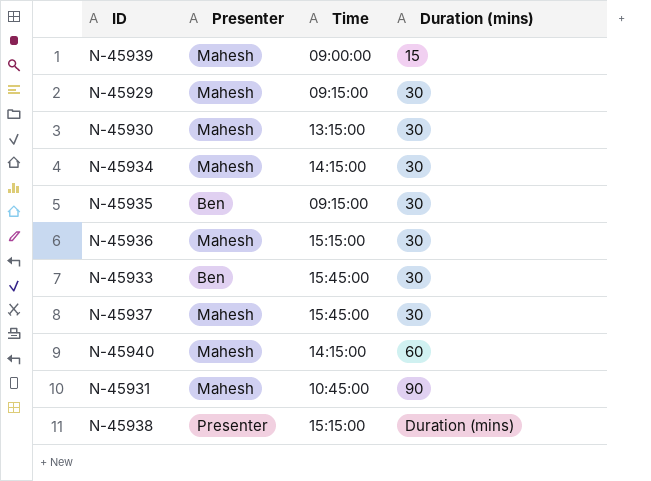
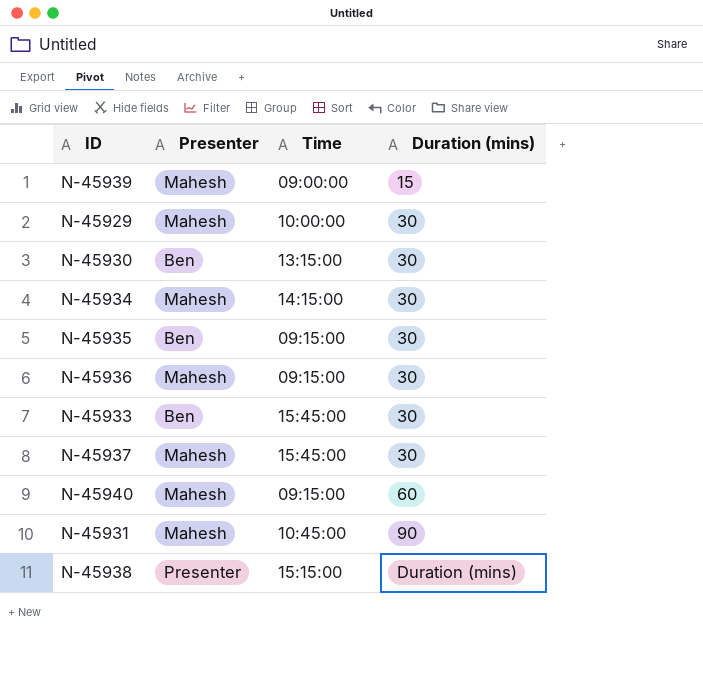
N-45929 | Time: 09:15:00 -> 10:00:00
N-45930 | Presenter: Mahesh -> Ben
N-45936 | Time: 15:15:00 -> 09:15:00
N-45940 | Time: 14:15:00 -> 09:15:00

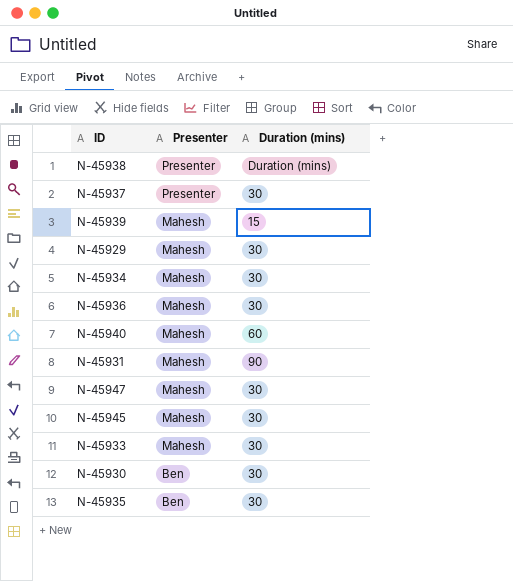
row order: Duration (mins) ascending -> Presenter descending
column Time | position: 3 -> none
N-45937 | Presenter: Mahesh -> Presenter
row N-45947: none -> Mahesh | 30
row N-45945: none -> Mahesh | 30
N-45933 | Presenter: Ben -> Mahesh

